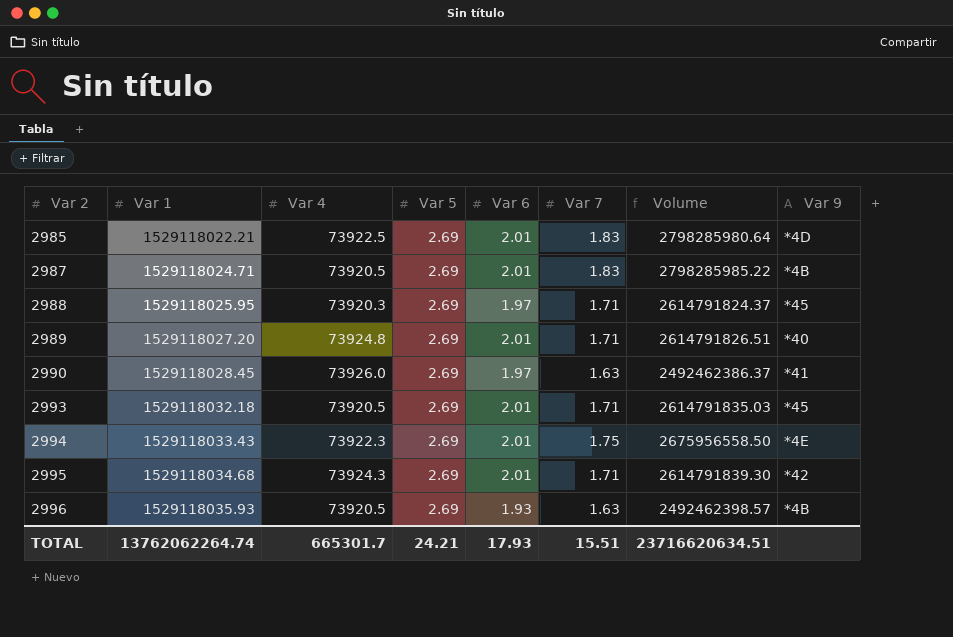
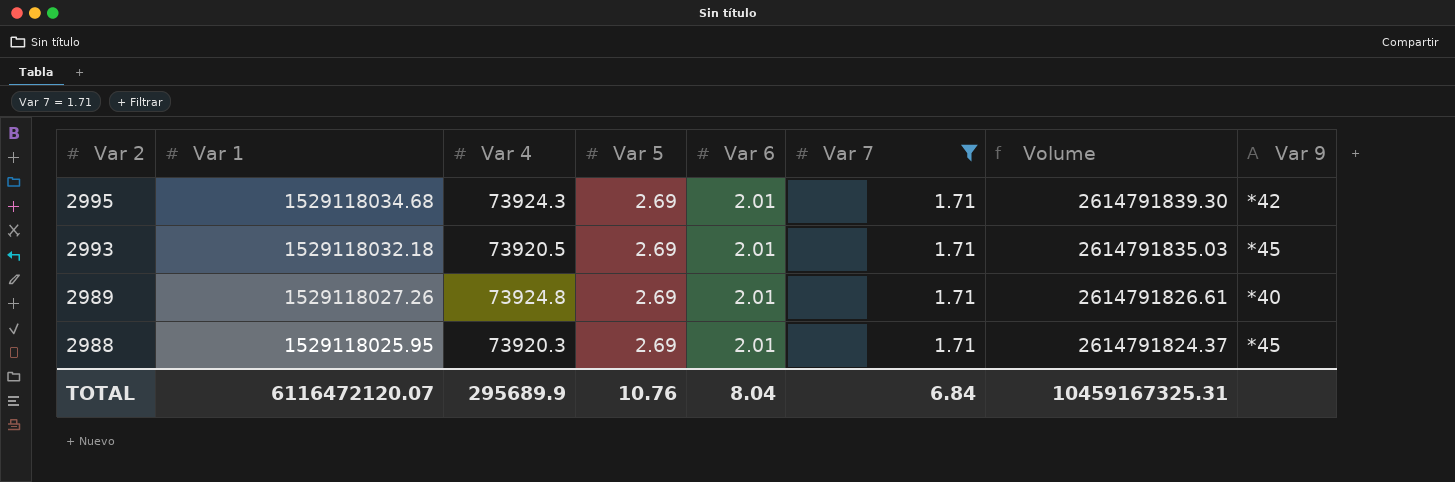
filter: none -> Var 7 = 1.71
row order: Var 2 ascending -> Var 2 descending
2989 | Var 1: 1529118027.20 -> 1529118027.26
2989 | Volume: 2614791826.51 -> 2614791826.61
2988 | Var 6: 1.97 -> 2.01
TOTAL | Var 1: 13762062264.74 -> 6116472120.07
TOTAL | Var 4: 665301.7 -> 295689.9
TOTAL | Var 5: 24.21 -> 10.76
TOTAL | Var 6: 17.93 -> 8.04
TOTAL | Var 7: 15.51 -> 6.84
TOTAL | Volume: 23716620634.51 -> 10459167325.31

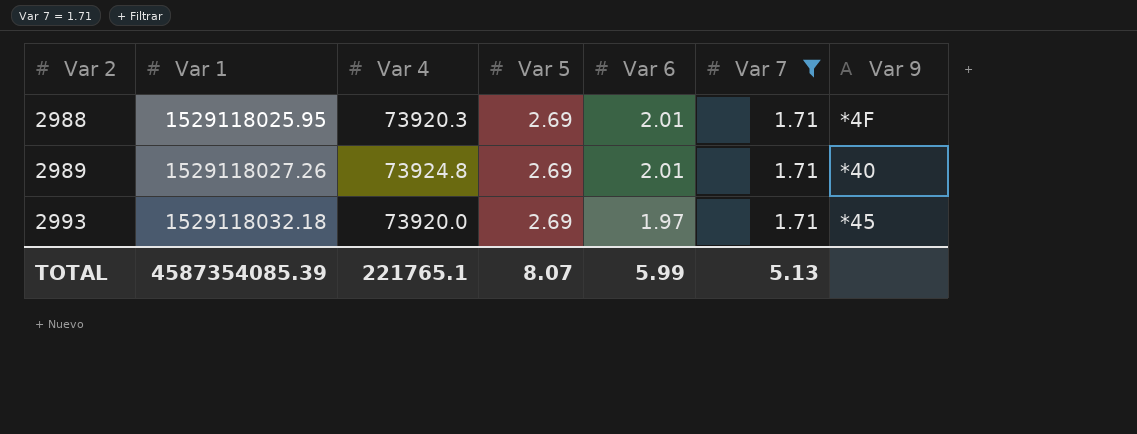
row order: Var 2 descending -> Var 2 ascending
column Volume | formula: [Var 1] * [Var 7] -> none
row 2995: 1529118034.68 | 73924.3 | 2.69 | 2.01 | 1.71 | 2614791839.30 | *42 -> none
2988 | Var 9: *45 -> *4F
2993 | Var 4: 73920.5 -> 73920.0
2993 | Var 6: 2.01 -> 1.97
TOTAL | Var 1: 6116472120.07 -> 4587354085.39
TOTAL | Var 4: 295689.9 -> 221765.1
TOTAL | Var 5: 10.76 -> 8.07
TOTAL | Var 6: 8.04 -> 5.99
TOTAL | Var 7: 6.84 -> 5.13

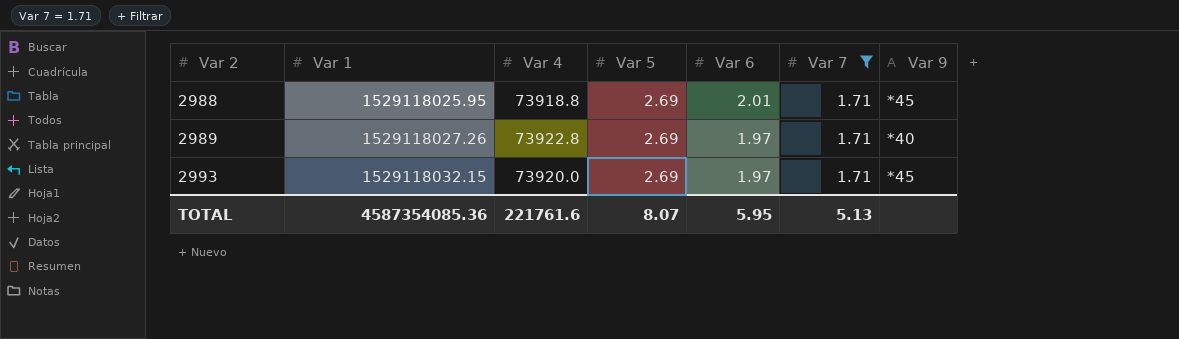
2988 | Var 4: 73920.3 -> 73918.8
2988 | Var 9: *4F -> *45
2989 | Var 4: 73924.8 -> 73922.8
2989 | Var 6: 2.01 -> 1.97
2993 | Var 1: 1529118032.18 -> 1529118032.15
TOTAL | Var 1: 4587354085.39 -> 4587354085.36
TOTAL | Var 4: 221765.1 -> 221761.6
TOTAL | Var 6: 5.99 -> 5.95

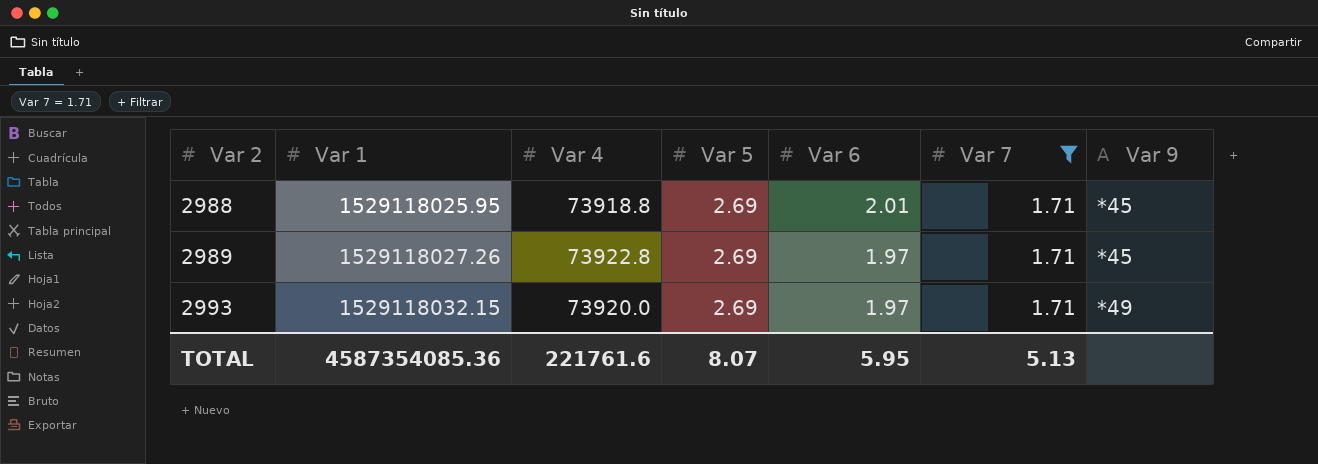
2989 | Var 9: *40 -> *45
2993 | Var 9: *45 -> *49

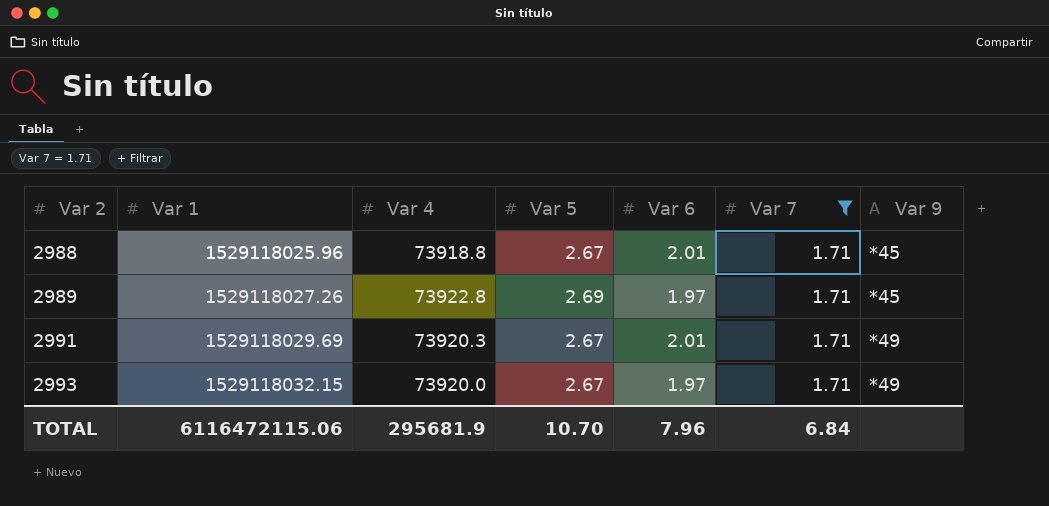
2988 | Var 1: 1529118025.95 -> 1529118025.96
2988 | Var 5: 2.69 -> 2.67
row 2991: none -> 1529118029.69 | 73920.3 | 2.67 | 2.01 | 1.71 | *49
2993 | Var 5: 2.69 -> 2.67
TOTAL | Var 1: 4587354085.36 -> 6116472115.06
TOTAL | Var 4: 221761.6 -> 295681.9
TOTAL | Var 5: 8.07 -> 10.70
TOTAL | Var 6: 5.95 -> 7.96
TOTAL | Var 7: 5.13 -> 6.84

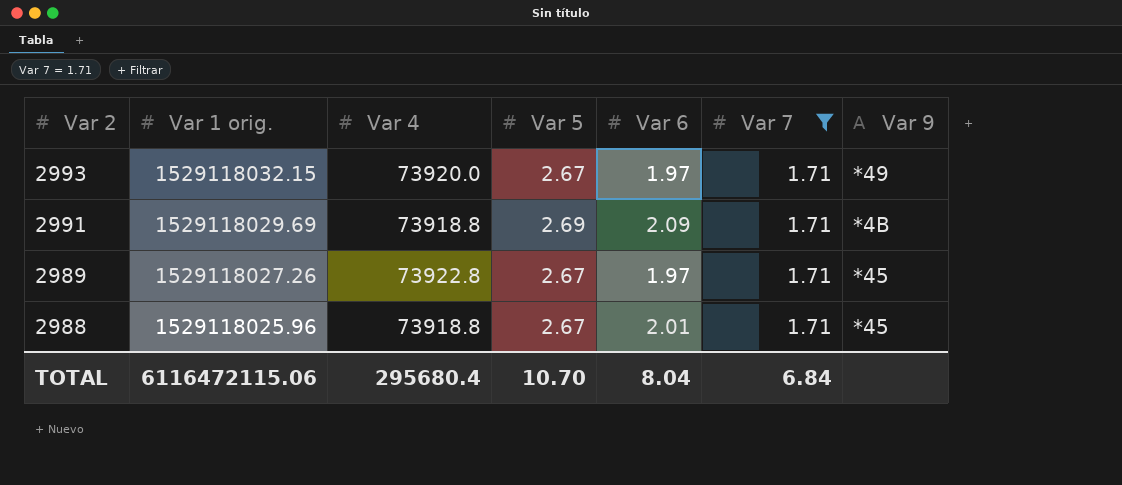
row order: Var 2 ascending -> Var 2 descending
column name: Var 1 -> Var 1 orig.
2991 | Var 4: 73920.3 -> 73918.8
2991 | Var 5: 2.67 -> 2.69
2991 | Var 6: 2.01 -> 2.09
2991 | Var 9: *49 -> *4B
2989 | Var 5: 2.69 -> 2.67
TOTAL | Var 4: 295681.9 -> 295680.4
TOTAL | Var 6: 7.96 -> 8.04

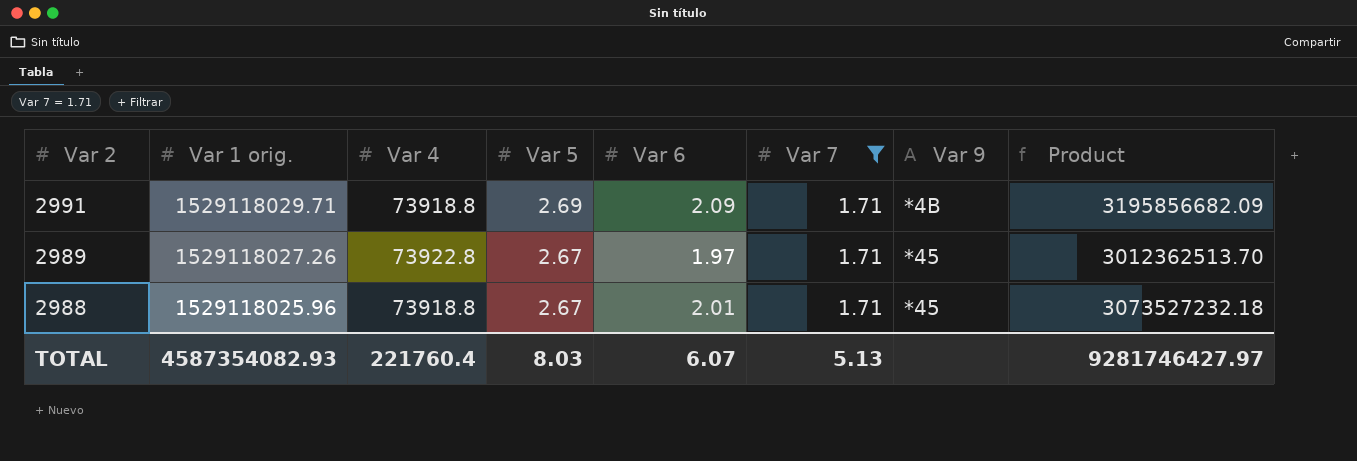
column Product | formula: none -> [Var 1 orig.] * [Var 6]
row 2993: 1529118032.15 | 73920.0 | 2.67 | 1.97 | 1.71 | *49 -> none
2991 | Var 1 orig.: 1529118029.69 -> 1529118029.71
TOTAL | Var 1 orig.: 6116472115.06 -> 4587354082.93
TOTAL | Var 4: 295680.4 -> 221760.4
TOTAL | Var 5: 10.70 -> 8.03
TOTAL | Var 6: 8.04 -> 6.07
TOTAL | Var 7: 6.84 -> 5.13

